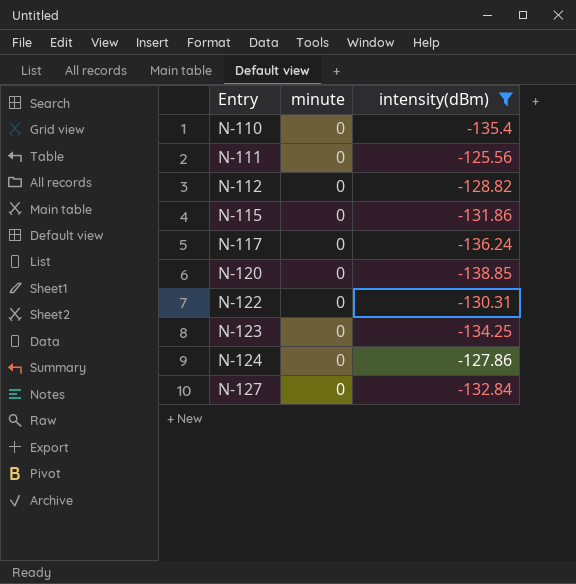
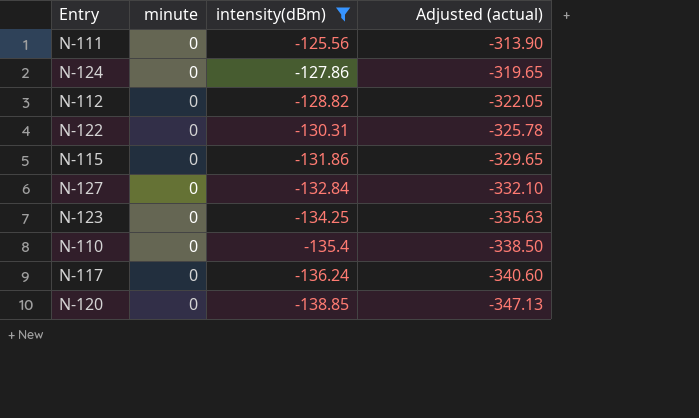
row order: Entry ascending -> intensity(dBm) descending
column Adjusted (actual) | formula: none -> [intensity(dBm)] * 2.5

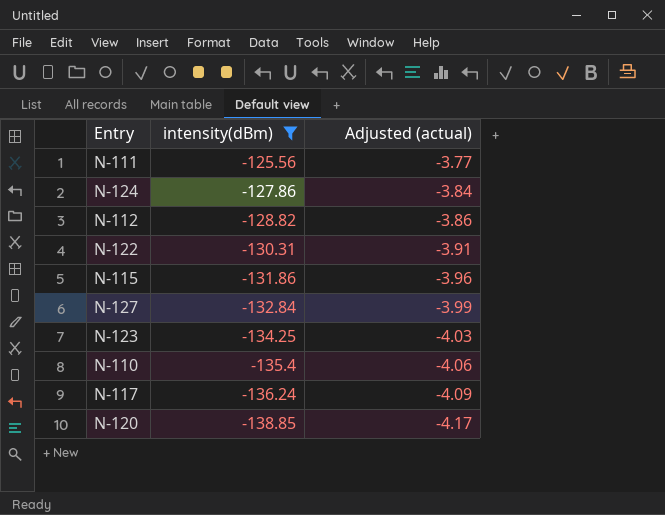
column minute | position: 2 -> none
column Adjusted (actual) | formula: [intensity(dBm)] * 2.5 -> [intensity(dBm)] * 0.03

